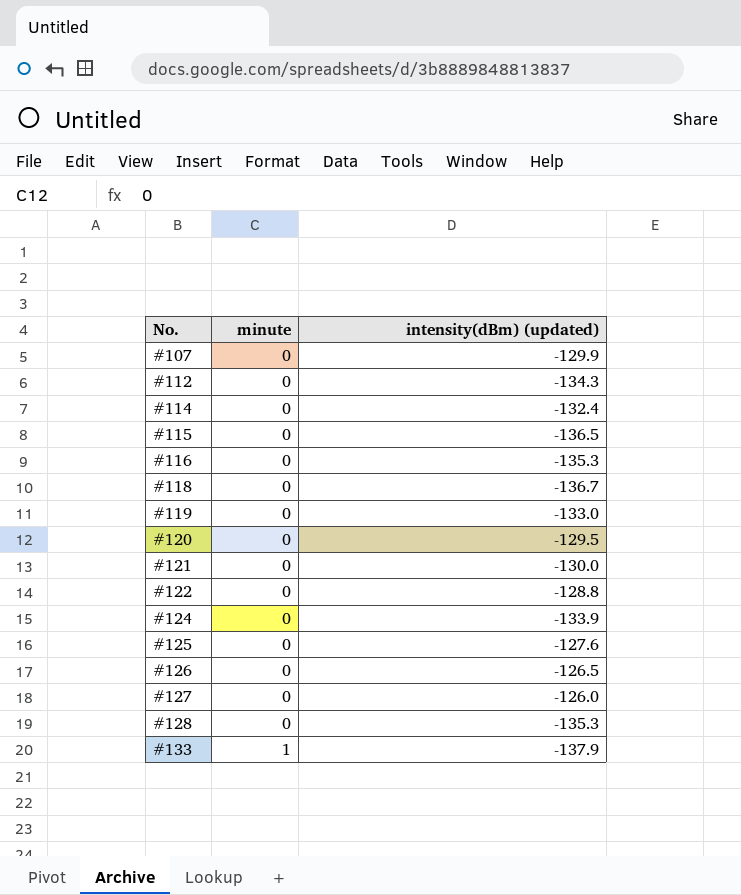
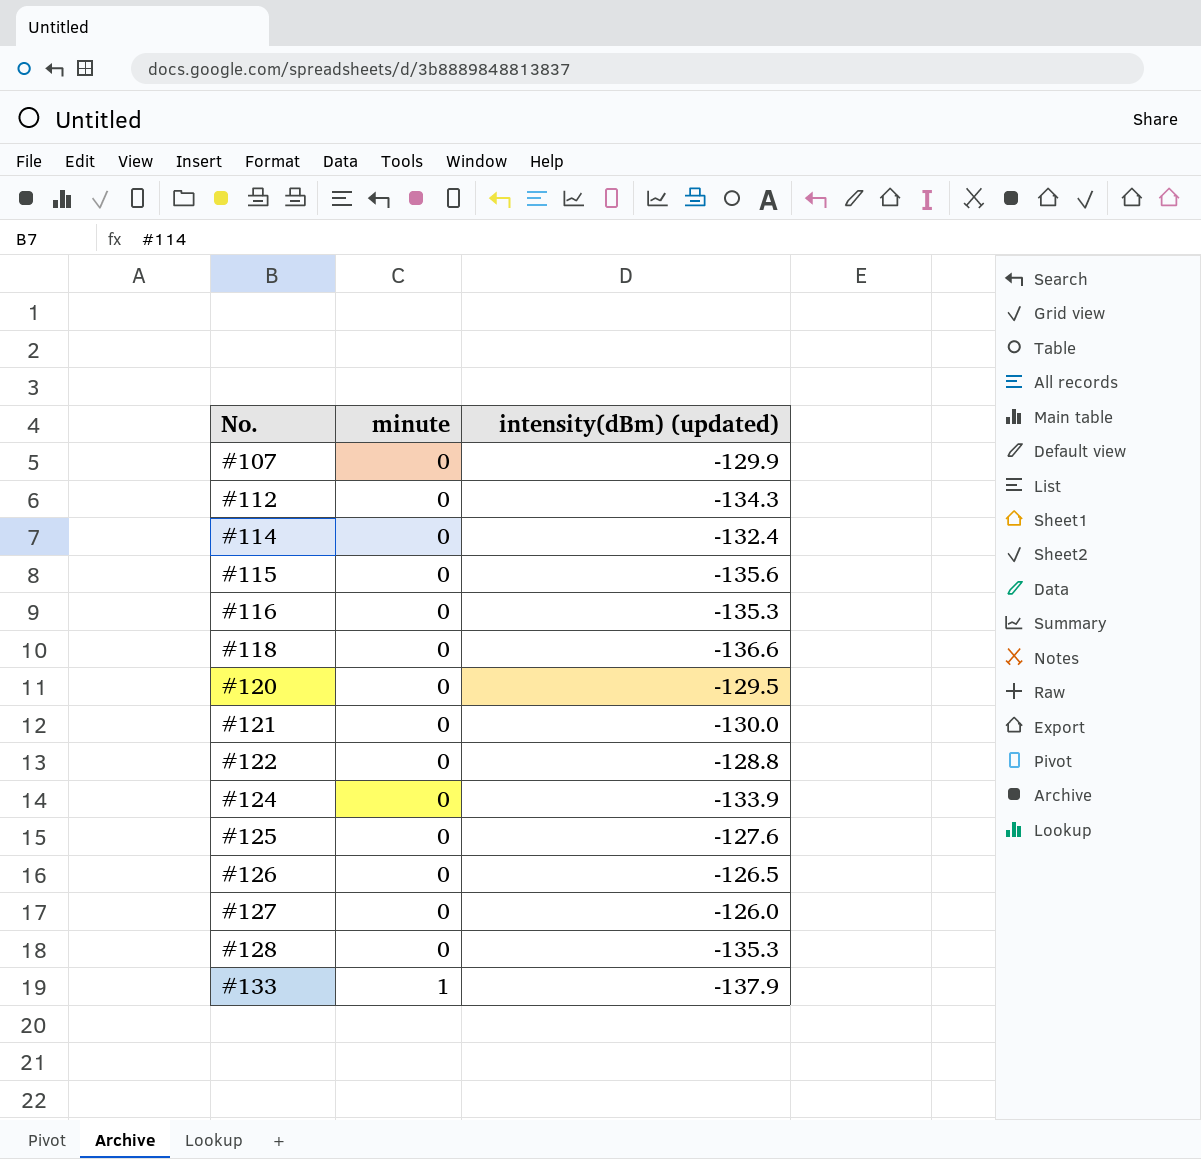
row #119: 0 | -133.0 -> none
#115 | intensity(dBm) (updated): -136.5 -> -135.6
#118 | intensity(dBm) (updated): -136.7 -> -136.6

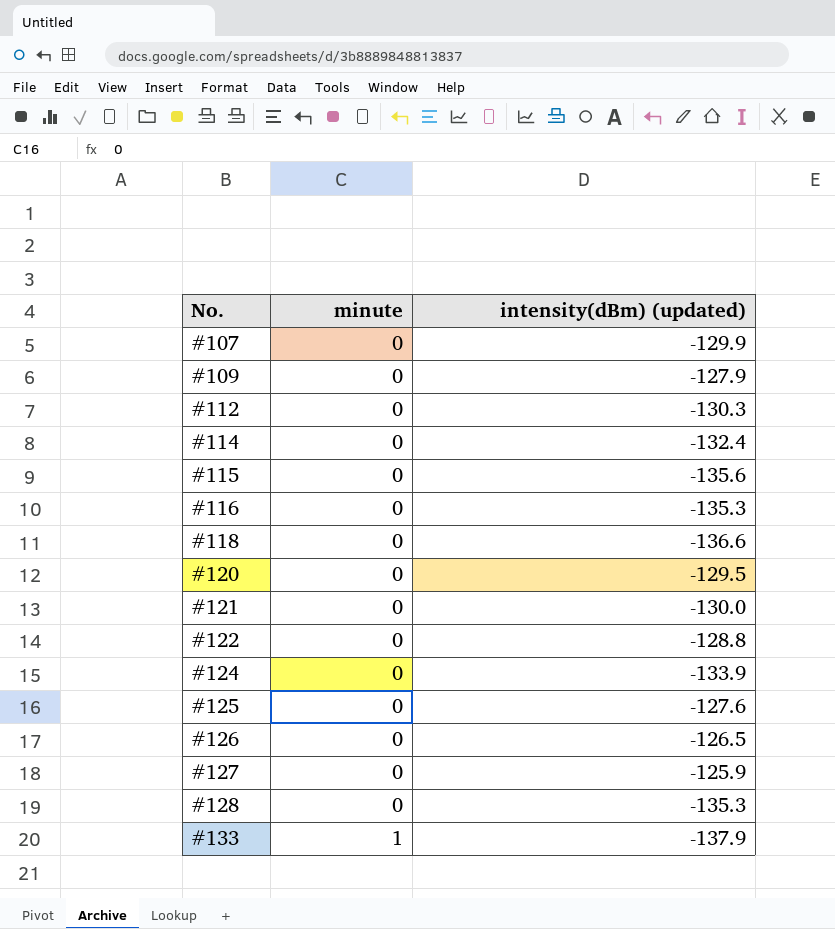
row #109: none -> 0 | -127.9
#112 | intensity(dBm) (updated): -134.3 -> -130.3
#127 | intensity(dBm) (updated): -126.0 -> -125.9

